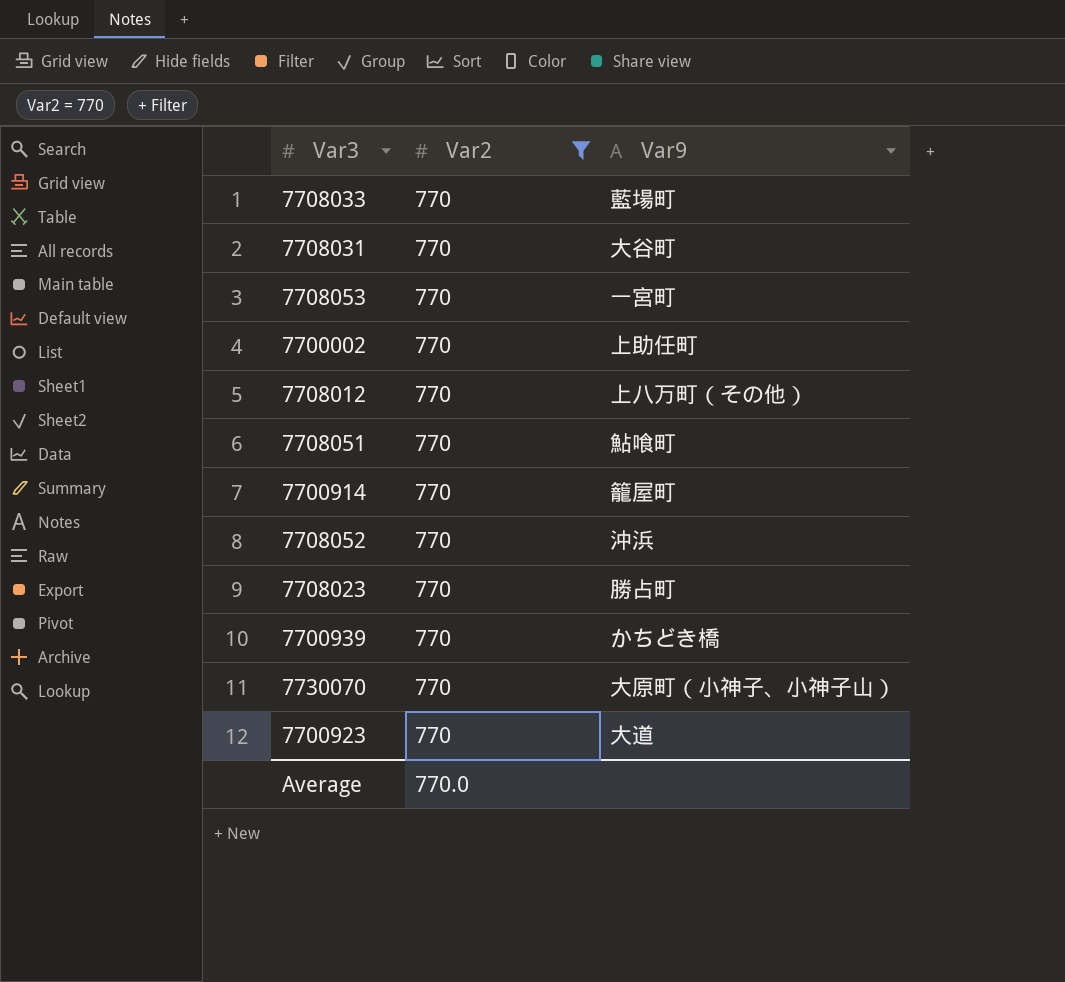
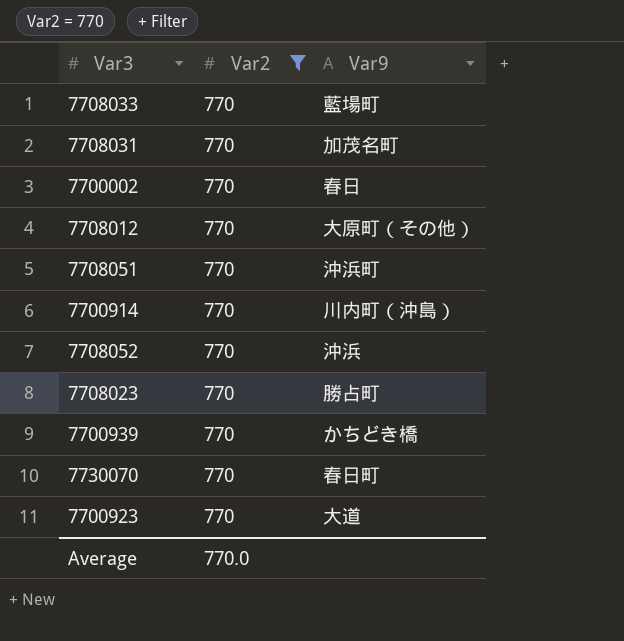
row 7708053: 770 | 一宮町 -> none
7708031 | Var9: 大谷町 -> 加茂名町
7700002 | Var9: 上助任町 -> 春日
7708012 | Var9: 上八万町（その他） -> 大原町（その他）
7708051 | Var9: 鮎喰町 -> 沖浜町
7700914 | Var9: 籠屋町 -> 川内町（沖島）
7730070 | Var9: 大原町（小神子、小神子山） -> 春日町

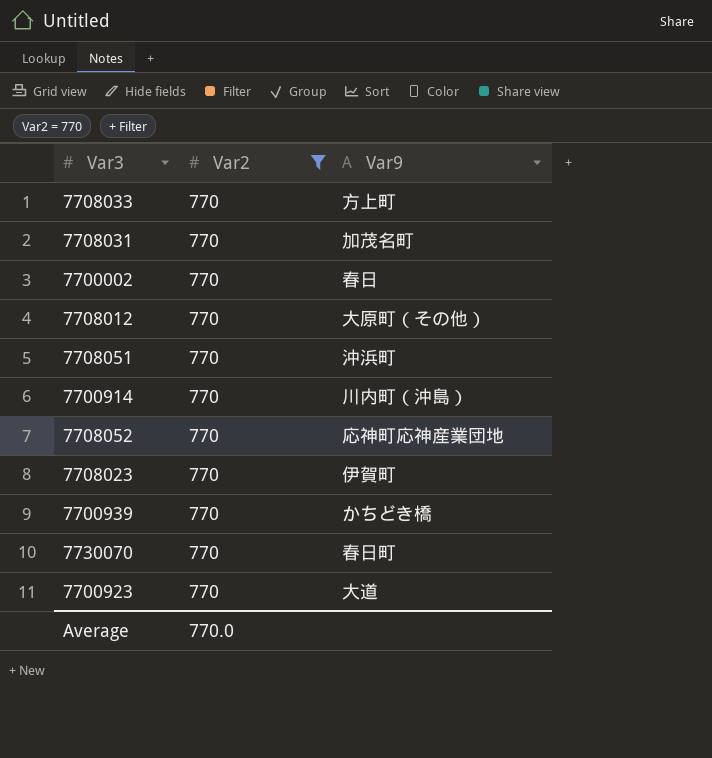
7708033 | Var9: 藍場町 -> 方上町
7708052 | Var9: 沖浜 -> 応神町応神産業団地
7708023 | Var9: 勝占町 -> 伊賀町

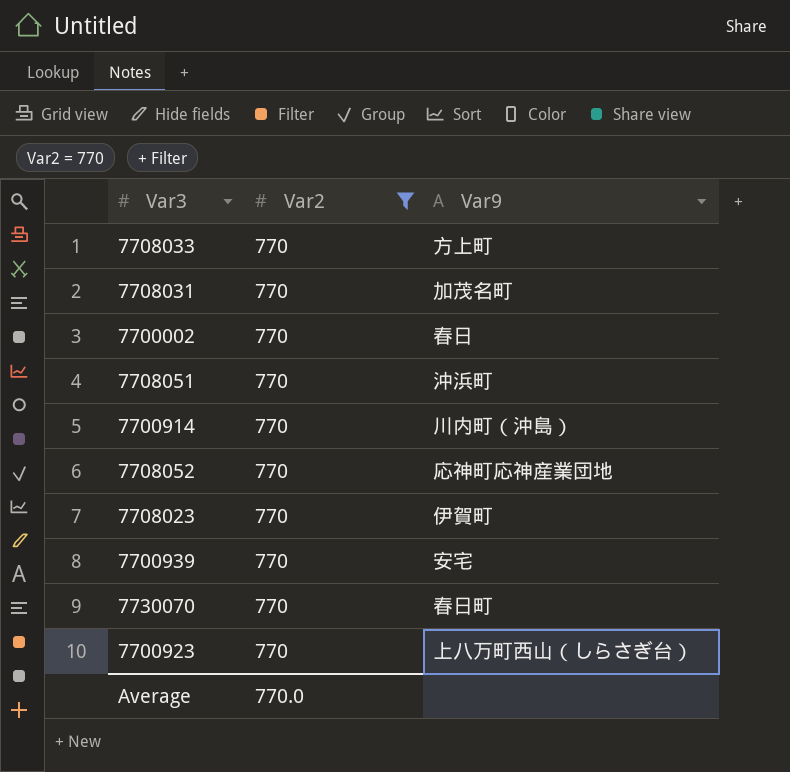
row 7708012: 770 | 大原町（その他） -> none
7700939 | Var9: かちどき橋 -> 安宅
7700923 | Var9: 大道 -> 上八万町西山（しらさぎ台）

